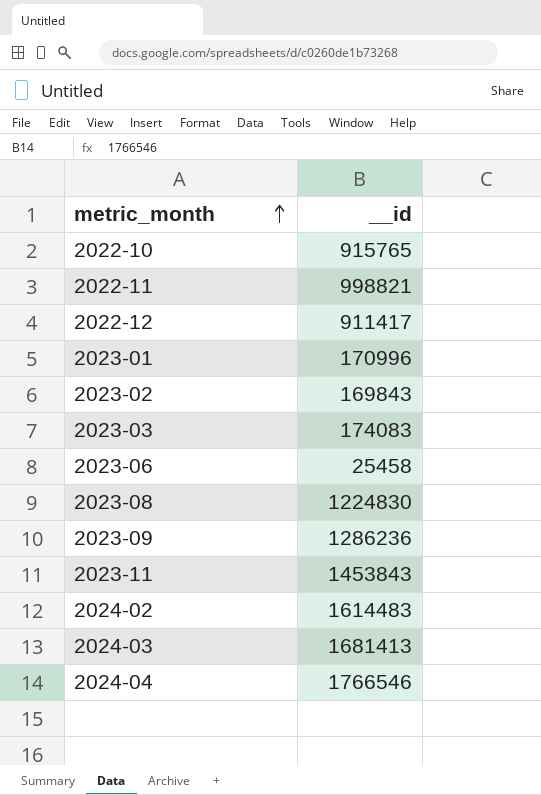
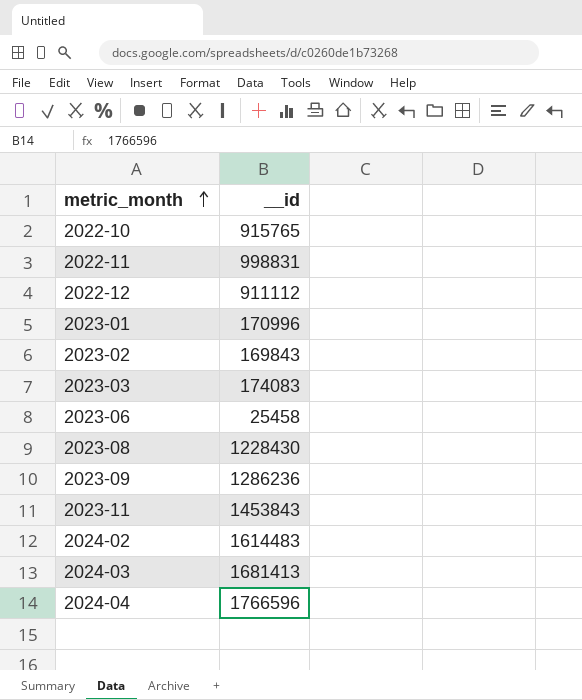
2022-11 | __id: 998821 -> 998831
2022-12 | __id: 911417 -> 911112
2023-08 | __id: 1224830 -> 1228430
2024-04 | __id: 1766546 -> 1766596

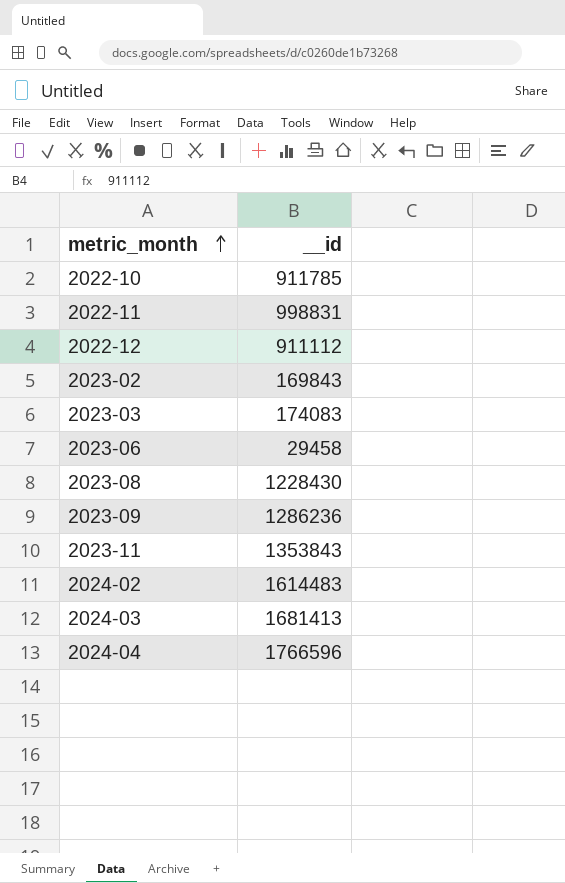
row 2023-01: 170996 -> none
2022-10 | __id: 915765 -> 911785
2023-06 | __id: 25458 -> 29458
2023-11 | __id: 1453843 -> 1353843

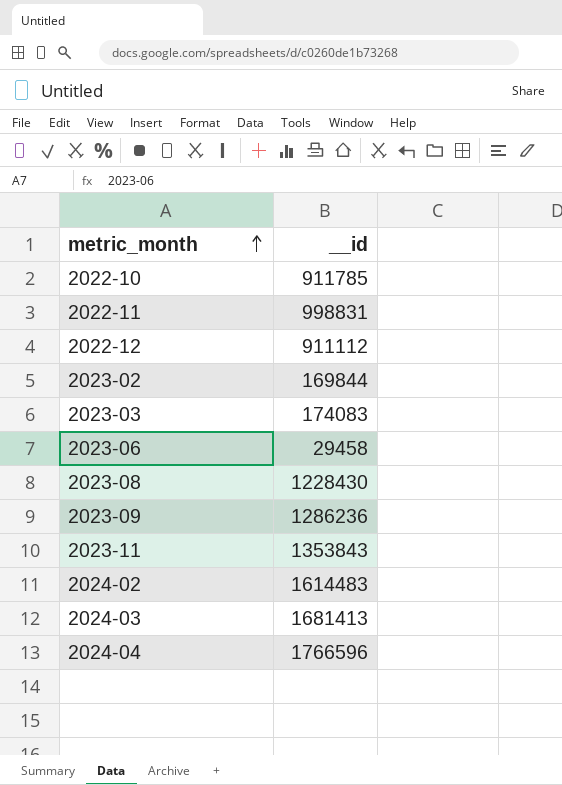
2023-02 | __id: 169843 -> 169844

